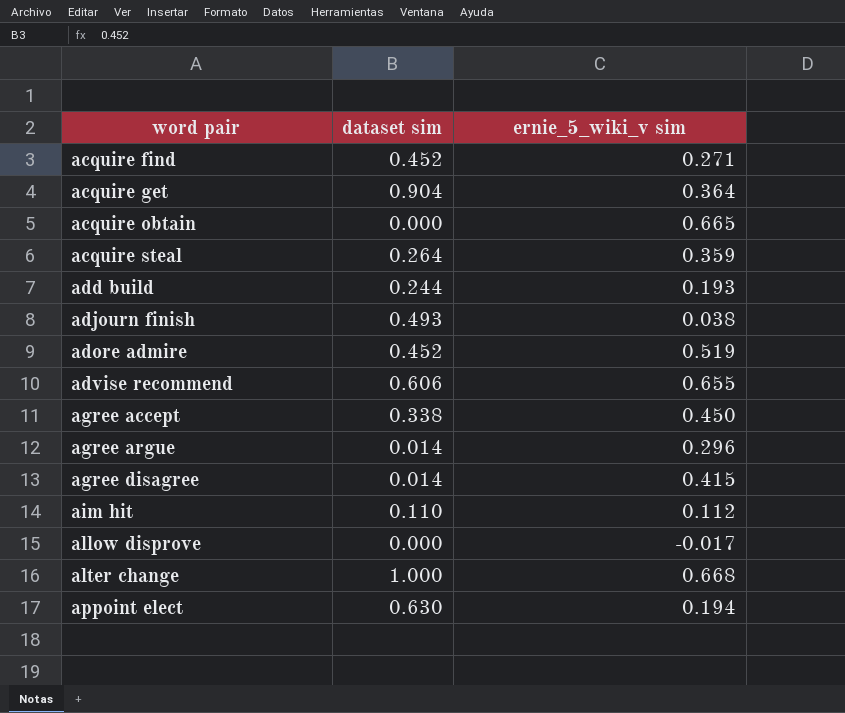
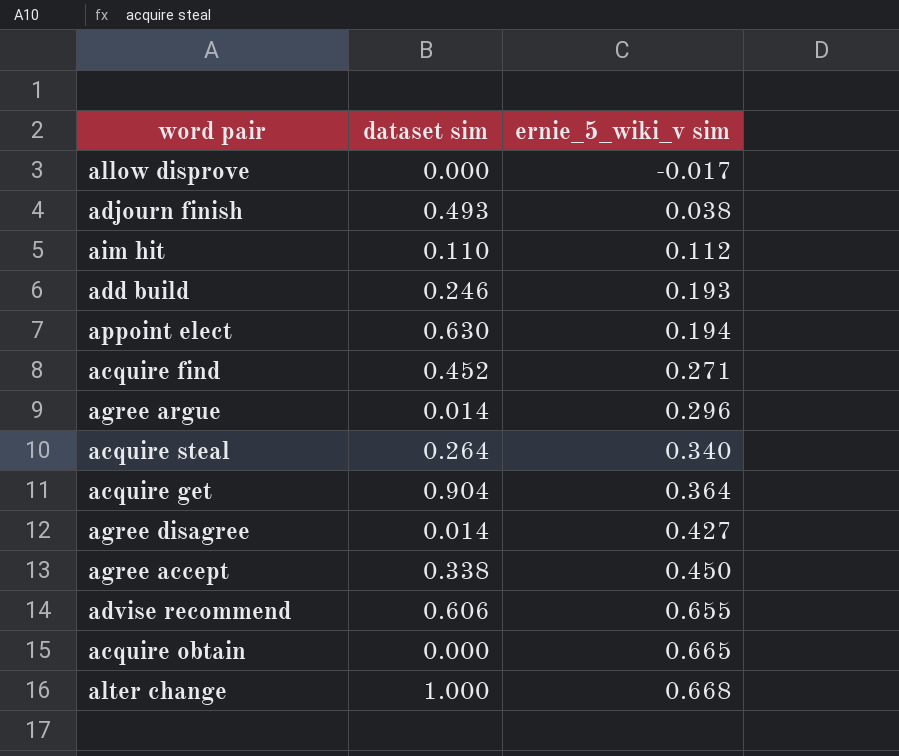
row order: word pair ascending -> ernie_5_wiki_v sim ascending
row adore admire: 0.452 | 0.519 -> none
add build | dataset sim: 0.244 -> 0.246
acquire steal | ernie_5_wiki_v sim: 0.359 -> 0.340
agree disagree | ernie_5_wiki_v sim: 0.415 -> 0.427

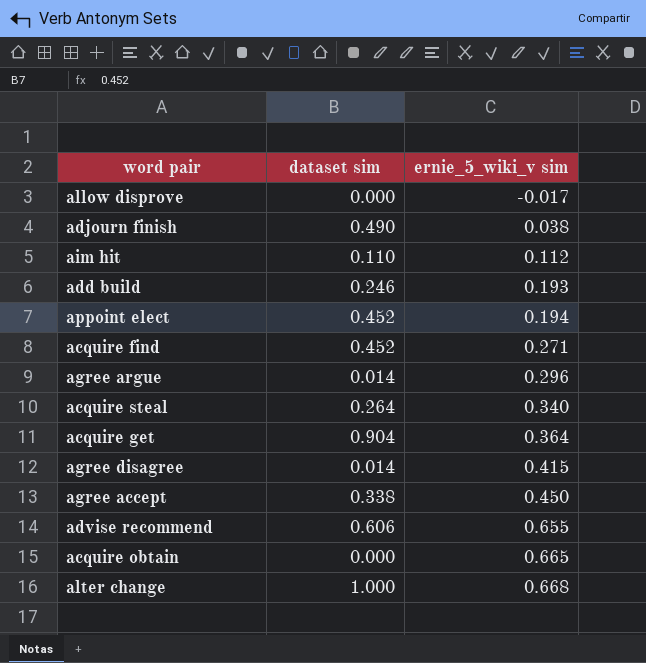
adjourn finish | dataset sim: 0.493 -> 0.490
appoint elect | dataset sim: 0.630 -> 0.452
agree disagree | ernie_5_wiki_v sim: 0.427 -> 0.415

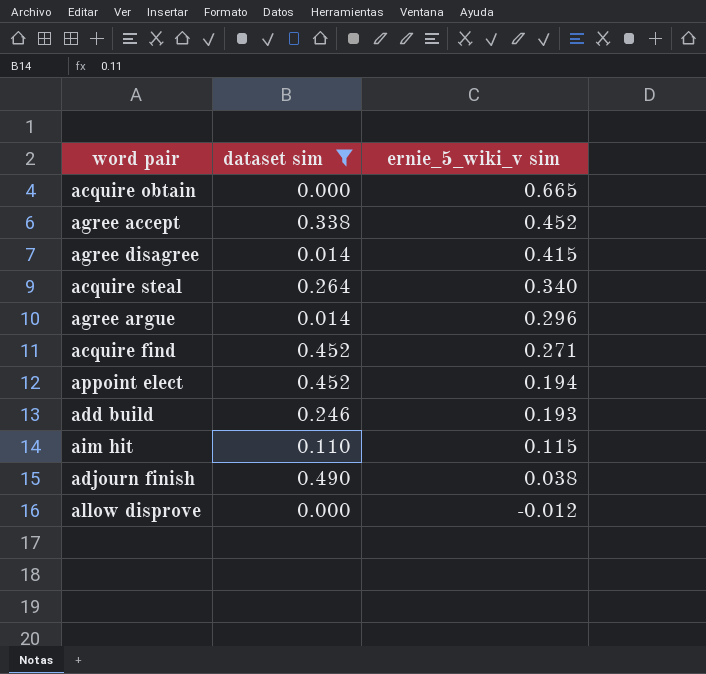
filter: none -> dataset sim <= 0.490
row order: ernie_5_wiki_v sim ascending -> ernie_5_wiki_v sim descending
agree accept | ernie_5_wiki_v sim: 0.450 -> 0.452
aim hit | ernie_5_wiki_v sim: 0.112 -> 0.115
allow disprove | ernie_5_wiki_v sim: -0.017 -> -0.012

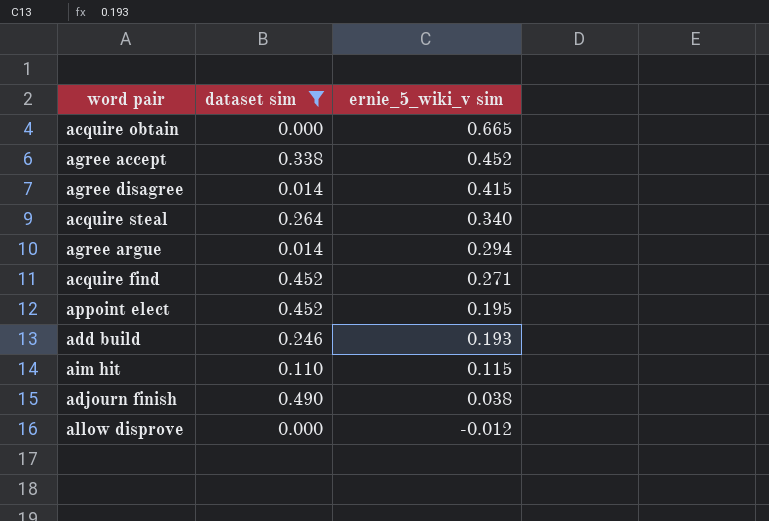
agree argue | ernie_5_wiki_v sim: 0.296 -> 0.294
appoint elect | ernie_5_wiki_v sim: 0.194 -> 0.195

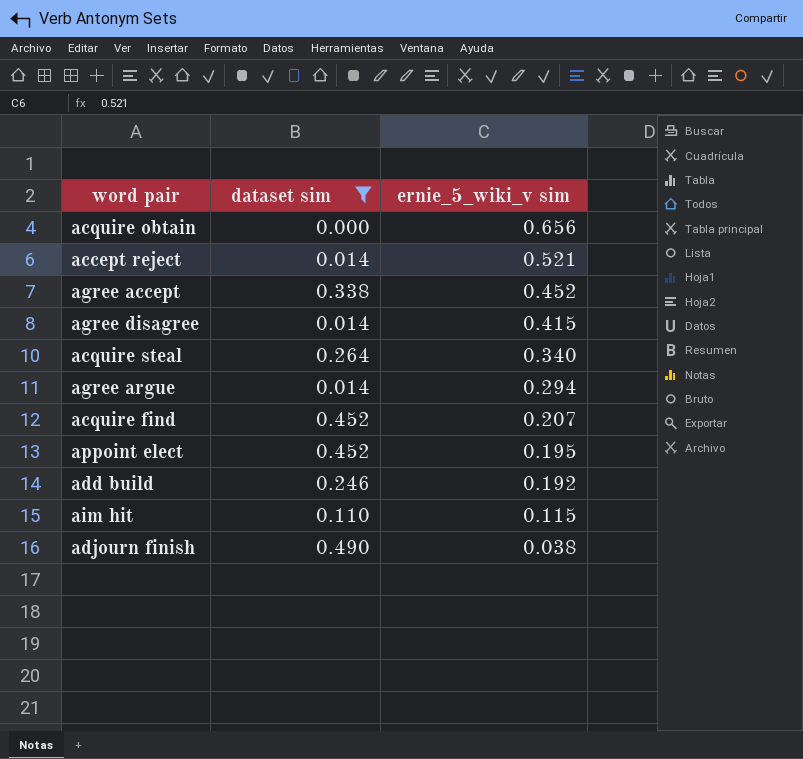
row allow disprove: 0.000 | -0.012 -> none
acquire obtain | ernie_5_wiki_v sim: 0.665 -> 0.656
row accept reject: none -> 0.014 | 0.521
acquire find | ernie_5_wiki_v sim: 0.271 -> 0.207
add build | ernie_5_wiki_v sim: 0.193 -> 0.192

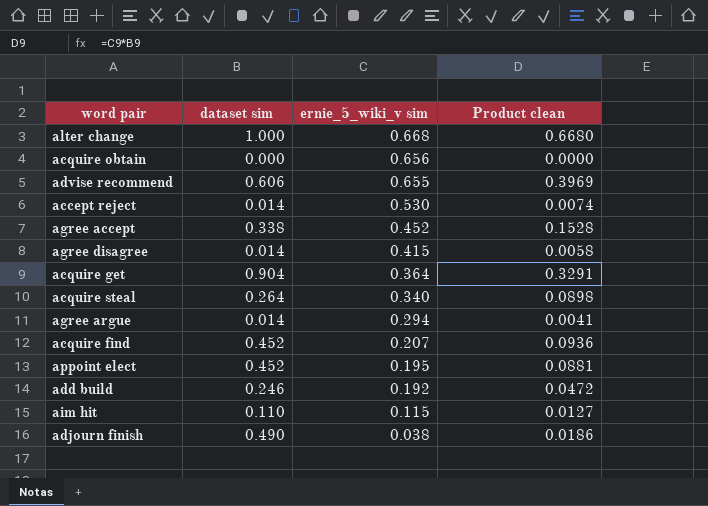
filter: dataset sim <= 0.490 -> none
column Product clean | formula: none -> [dataset sim] * [ernie_5_wiki_v sim]
accept reject | ernie_5_wiki_v sim: 0.521 -> 0.530

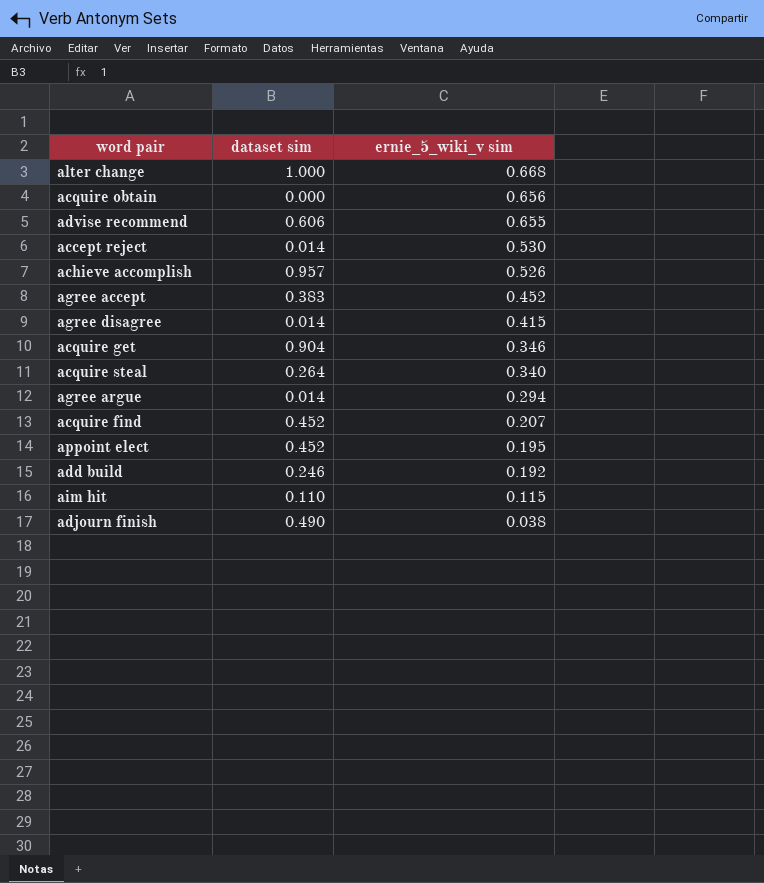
column Product clean | formula: [dataset sim] * [ernie_5_wiki_v sim] -> none
row achieve accomplish: none -> 0.957 | 0.526
agree accept | dataset sim: 0.338 -> 0.383
acquire get | ernie_5_wiki_v sim: 0.364 -> 0.346

